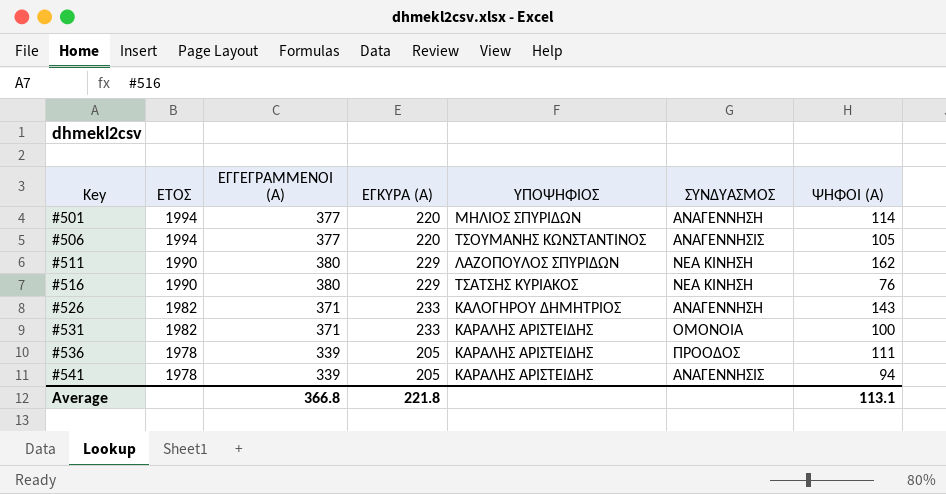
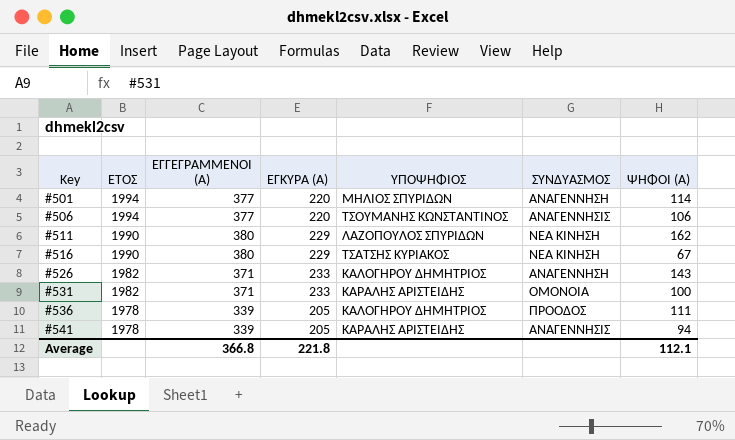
#506 | ΨΗΦΟΙ (Α): 105 -> 106
#516 | ΨΗΦΟΙ (Α): 76 -> 67
#536 | ΥΠΟΨΗΦΙΟΣ: ΚΑΡΑΛΗΣ ΑΡΙΣΤΕΙΔΗΣ -> ΚΑΛΟΓΗΡΟΥ ΔΗΜΗΤΡΙΟΣ
Average | ΨΗΦΟΙ (Α): 113.1 -> 112.1

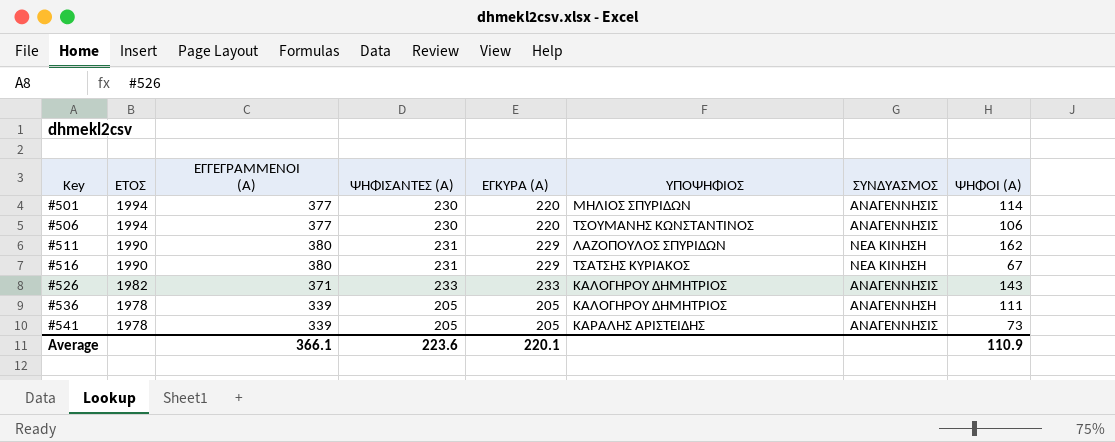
column ΨΗΦΙΣΑΝΤΕΣ (Α) | position: none -> 4
row #531: 1982 | 371 | 233 | ΚΑΡΑΛΗΣ ΑΡΙΣΤΕΙΔΗΣ | ΟΜΟΝΟΙΑ | 100 -> none
#501 | ΣΥΝΔΥΑΣΜΟΣ: ΑΝΑΓΕΝΝΗΣΗ -> ΑΝΑΓΕΝΝΗΣΙΣ
#526 | ΣΥΝΔΥΑΣΜΟΣ: ΑΝΑΓΕΝΝΗΣΗ -> ΑΝΑΓΕΝΝΗΣΙΣ
#536 | ΣΥΝΔΥΑΣΜΟΣ: ΠΡΟΟΔΟΣ -> ΑΝΑΓΕΝΝΗΣΗ
#541 | ΨΗΦΟΙ (Α): 94 -> 73
Average | ΕΓΓΕΓΡΑΜΜΕΝΟΙ (Α): 366.8 -> 366.1
Average | ΕΓΚΥΡΑ (Α): 221.8 -> 220.1
Average | ΨΗΦΟΙ (Α): 112.1 -> 110.9

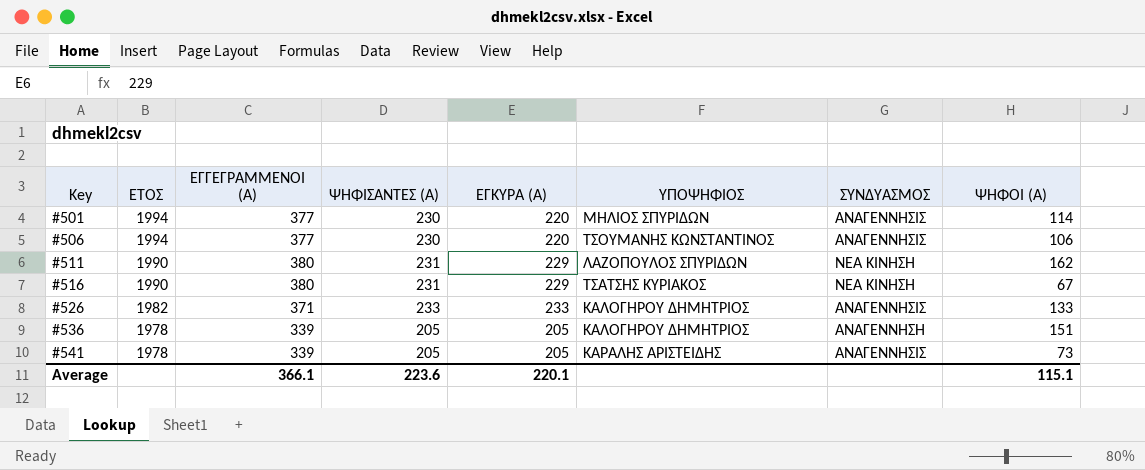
#526 | ΨΗΦΟΙ (Α): 143 -> 133
#536 | ΨΗΦΟΙ (Α): 111 -> 151
Average | ΨΗΦΟΙ (Α): 110.9 -> 115.1

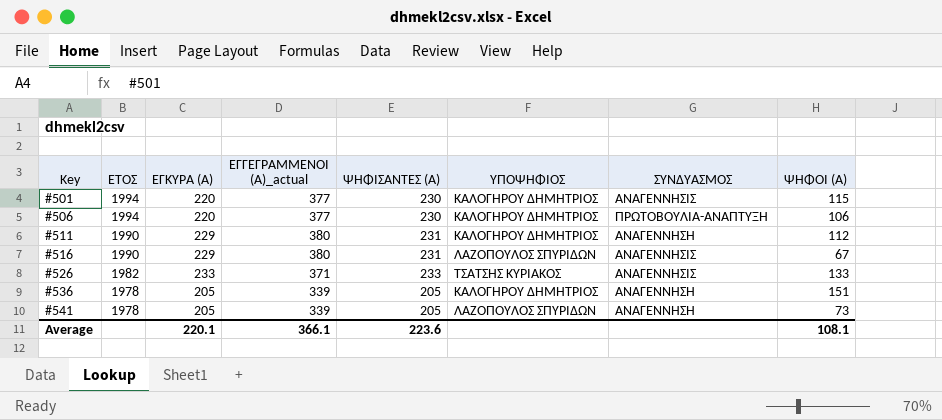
column ΕΓΚΥΡΑ (Α) | position: 5 -> 3
column name: ΕΓΓΕΓΡΑΜΜΕΝΟΙ (Α) -> ΕΓΓΕΓΡΑΜΜΕΝΟΙ (Α)_actual
#501 | ΥΠΟΨΗΦΙΟΣ: ΜΗΛΙΟΣ ΣΠΥΡΙΔΩΝ -> ΚΑΛΟΓΗΡΟΥ ΔΗΜΗΤΡΙΟΣ
#501 | ΨΗΦΟΙ (Α): 114 -> 115
#506 | ΥΠΟΨΗΦΙΟΣ: ΤΣΟΥΜΑΝΗΣ ΚΩΝΣΤΑΝΤΙΝΟΣ -> ΚΑΛΟΓΗΡΟΥ ΔΗΜΗΤΡΙΟΣ
#506 | ΣΥΝΔΥΑΣΜΟΣ: ΑΝΑΓΕΝΝΗΣΙΣ -> ΠΡΩΤΟΒΟΥΛΙΑ-ΑΝΑΠΤΥΞΗ
#511 | ΥΠΟΨΗΦΙΟΣ: ΛΑΖΟΠΟΥΛΟΣ ΣΠΥΡΙΔΩΝ -> ΚΑΛΟΓΗΡΟΥ ΔΗΜΗΤΡΙΟΣ
#511 | ΣΥΝΔΥΑΣΜΟΣ: ΝΕΑ ΚΙΝΗΣΗ -> ΑΝΑΓΕΝΝΗΣΗ
#511 | ΨΗΦΟΙ (Α): 162 -> 112
#516 | ΥΠΟΨΗΦΙΟΣ: ΤΣΑΤΣΗΣ ΚΥΡΙΑΚΟΣ -> ΛΑΖΟΠΟΥΛΟΣ ΣΠΥΡΙΔΩΝ
#516 | ΣΥΝΔΥΑΣΜΟΣ: ΝΕΑ ΚΙΝΗΣΗ -> ΑΝΑΓΕΝΝΗΣΙΣ
#526 | ΥΠΟΨΗΦΙΟΣ: ΚΑΛΟΓΗΡΟΥ ΔΗΜΗΤΡΙΟΣ -> ΤΣΑΤΣΗΣ ΚΥΡΙΑΚΟΣ
#541 | ΥΠΟΨΗΦΙΟΣ: ΚΑΡΑΛΗΣ ΑΡΙΣΤΕΙΔΗΣ -> ΛΑΖΟΠΟΥΛΟΣ ΣΠΥΡΙΔΩΝ
#541 | ΣΥΝΔΥΑΣΜΟΣ: ΑΝΑΓΕΝΝΗΣΙΣ -> ΑΝΑΓΕΝΝΗΣΗ
Average | ΨΗΦΟΙ (Α): 115.1 -> 108.1

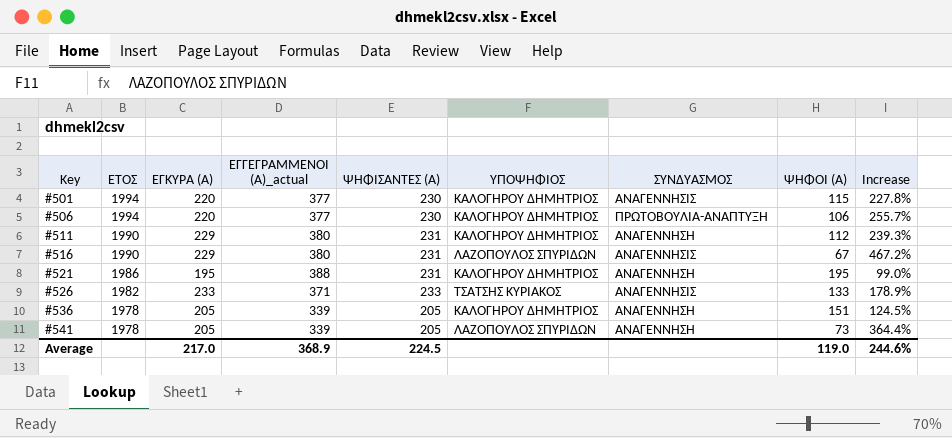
column Increase | formula: none -> ([ΕΓΓΕΓΡΑΜΜΕΝΟΙ (Α)_actual] - [ΨΗΦΟΙ (Α)]) / [ΨΗΦΟΙ (Α)]
row #521: none -> 1986 | 195 | 388 | 231 | ΚΑΛΟΓΗΡΟΥ ΔΗΜΗΤΡΙΟΣ | ΑΝΑΓΕΝΝΗΣΗ | 195 | 99.0%
Average | ΕΓΚΥΡΑ (Α): 220.1 -> 217.0
Average | ΕΓΓΕΓΡΑΜΜΕΝΟΙ (Α)_actual: 366.1 -> 368.9
Average | ΨΗΦΙΣΑΝΤΕΣ (Α): 223.6 -> 224.5
Average | ΨΗΦΟΙ (Α): 108.1 -> 119.0

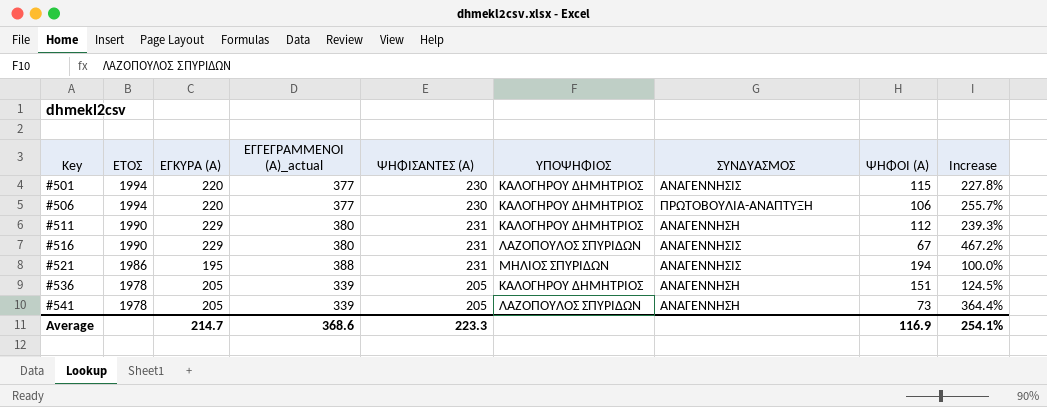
row #526: 1982 | 233 | 371 | 233 | ΤΣΑΤΣΗΣ ΚΥΡΙΑΚΟΣ | ΑΝΑΓΕΝΝΗΣΙΣ | 133 | 178.9% -> none
#521 | ΥΠΟΨΗΦΙΟΣ: ΚΑΛΟΓΗΡΟΥ ΔΗΜΗΤΡΙΟΣ -> ΜΗΛΙΟΣ ΣΠΥΡΙΔΩΝ
#521 | ΣΥΝΔΥΑΣΜΟΣ: ΑΝΑΓΕΝΝΗΣΗ -> ΑΝΑΓΕΝΝΗΣΙΣ
#521 | ΨΗΦΟΙ (Α): 195 -> 194
#521 | Increase: 99.0% -> 100.0%
Average | ΕΓΚΥΡΑ (Α): 217.0 -> 214.7
Average | ΕΓΓΕΓΡΑΜΜΕΝΟΙ (Α)_actual: 368.9 -> 368.6
Average | ΨΗΦΙΣΑΝΤΕΣ (Α): 224.5 -> 223.3
Average | ΨΗΦΟΙ (Α): 119.0 -> 116.9
Average | Increase: 244.6% -> 254.1%

